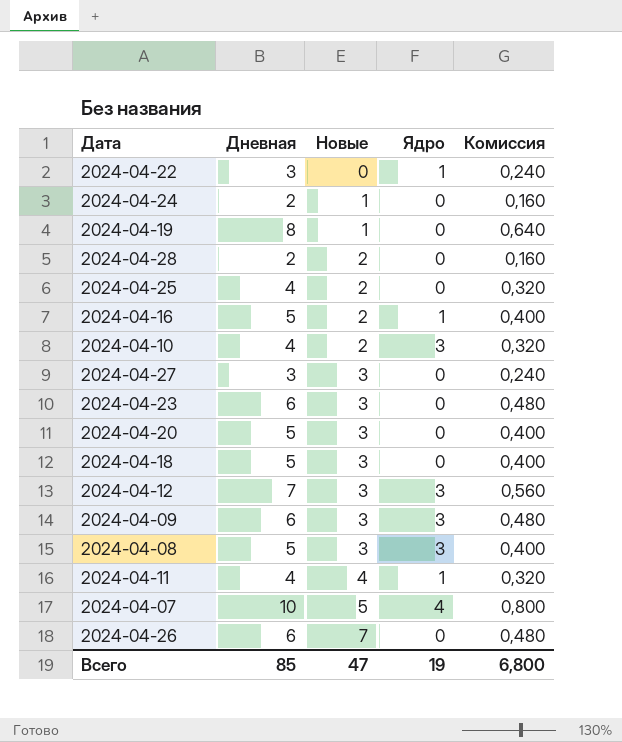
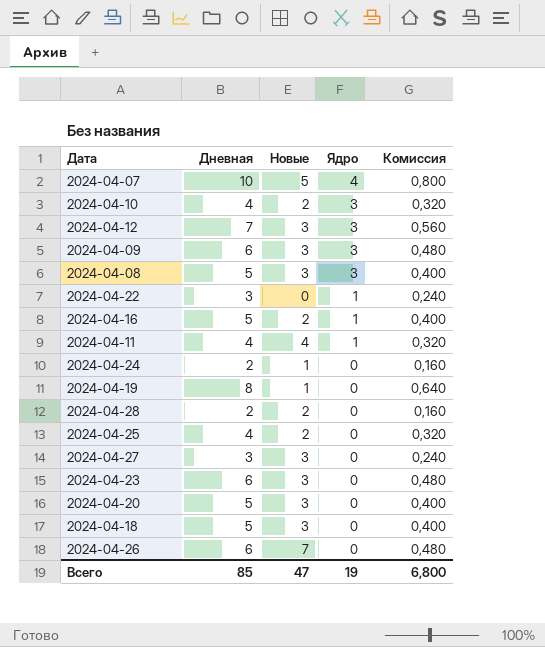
row order: Новые ascending -> Ядро descending

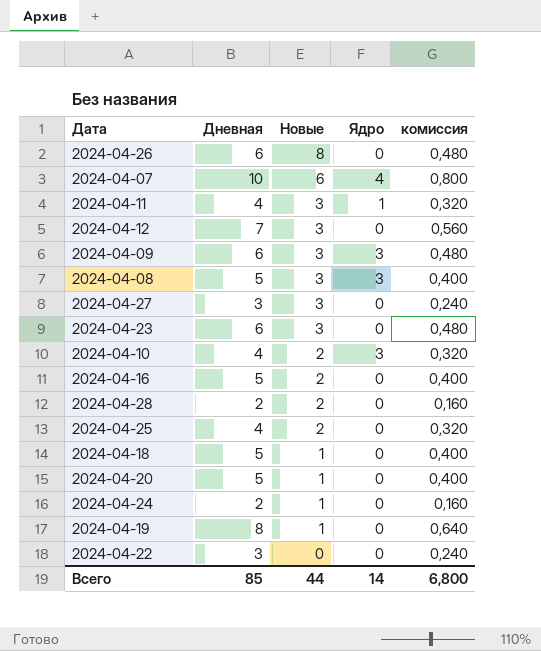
row order: Ядро descending -> Новые descending
column name: Комиссия -> комиссия
2024-04-26 | Новые: 7 -> 8
2024-04-07 | Новые: 5 -> 6
2024-04-11 | Новые: 4 -> 3
2024-04-12 | Ядро: 3 -> 0
2024-04-16 | Ядро: 1 -> 0
2024-04-18 | Новые: 3 -> 1
2024-04-20 | Новые: 3 -> 1
2024-04-22 | Ядро: 1 -> 0
Всего | Новые: 47 -> 44
Всего | Ядро: 19 -> 14

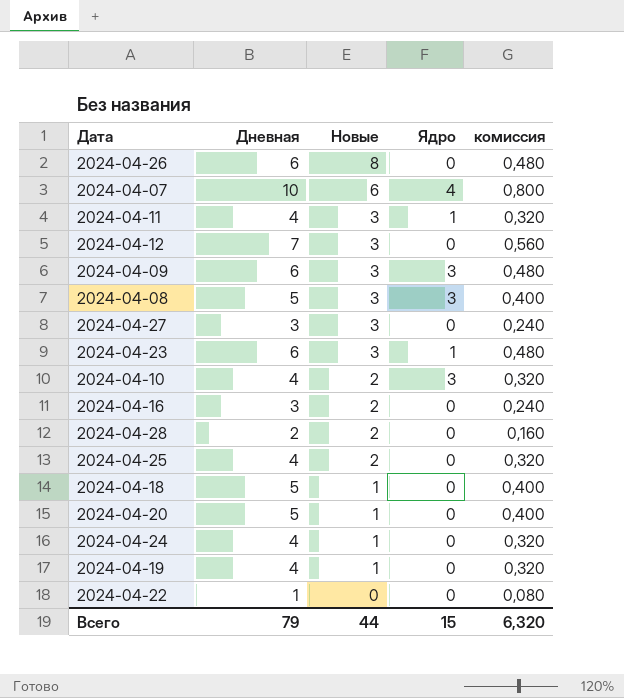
2024-04-23 | Ядро: 0 -> 1
2024-04-16 | Дневная: 5 -> 3
2024-04-16 | комиссия: 0,400 -> 0,240
2024-04-24 | Дневная: 2 -> 4
2024-04-24 | комиссия: 0,160 -> 0,320
2024-04-19 | Дневная: 8 -> 4
2024-04-19 | комиссия: 0,640 -> 0,320
2024-04-22 | Дневная: 3 -> 1
2024-04-22 | комиссия: 0,240 -> 0,080
Всего | Дневная: 85 -> 79
Всего | Ядро: 14 -> 15
Всего | комиссия: 6,800 -> 6,320

